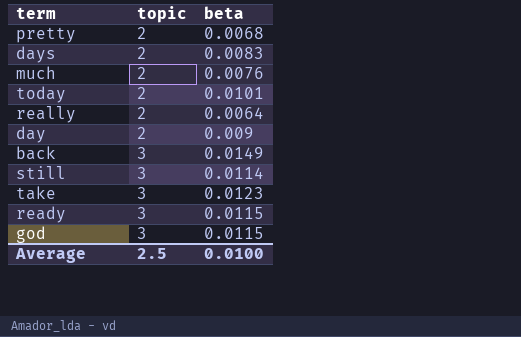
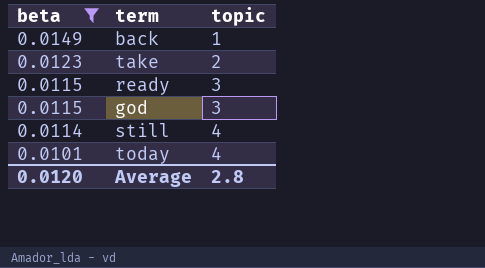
filter: none -> beta >= 0.0101
row order: topic ascending -> beta descending
column beta | position: 3 -> 1
back | topic: 3 -> 1
take | topic: 3 -> 2
still | topic: 3 -> 4
today | topic: 2 -> 4
Average | beta: 0.0100 -> 0.0120
Average | topic: 2.5 -> 2.8

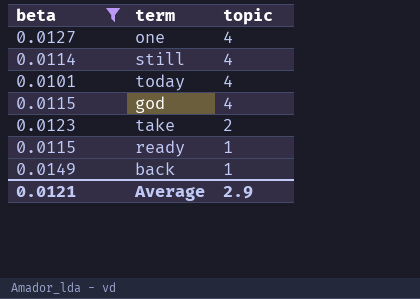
row order: beta descending -> topic descending
row one: none -> 0.0127 | 4
god | topic: 3 -> 4
ready | topic: 3 -> 1
Average | beta: 0.0120 -> 0.0121
Average | topic: 2.8 -> 2.9

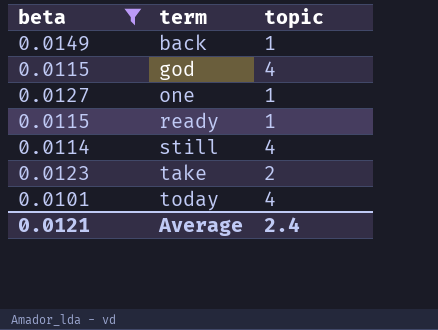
row order: topic descending -> term ascending
one | topic: 4 -> 1
Average | topic: 2.9 -> 2.4

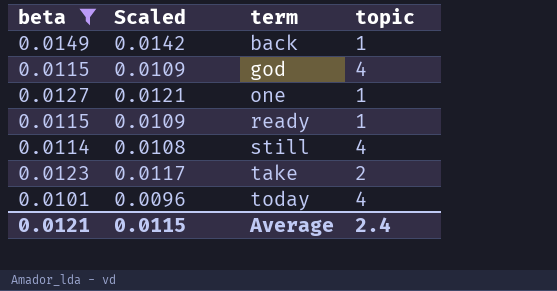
column Scaled | formula: none -> [beta] * 0.95

